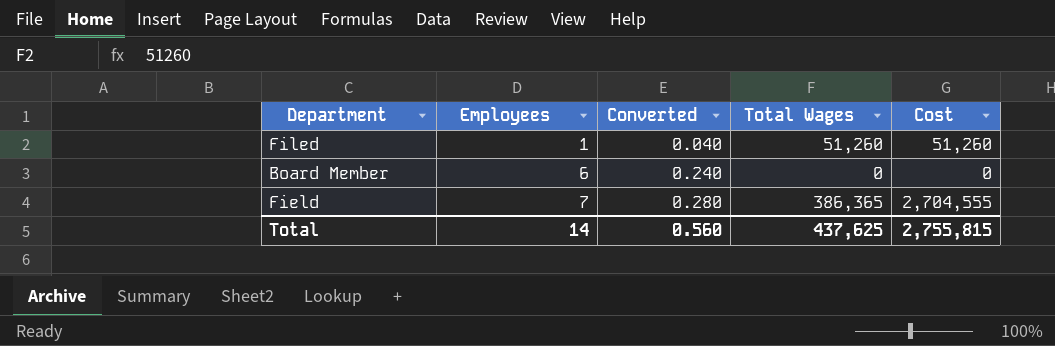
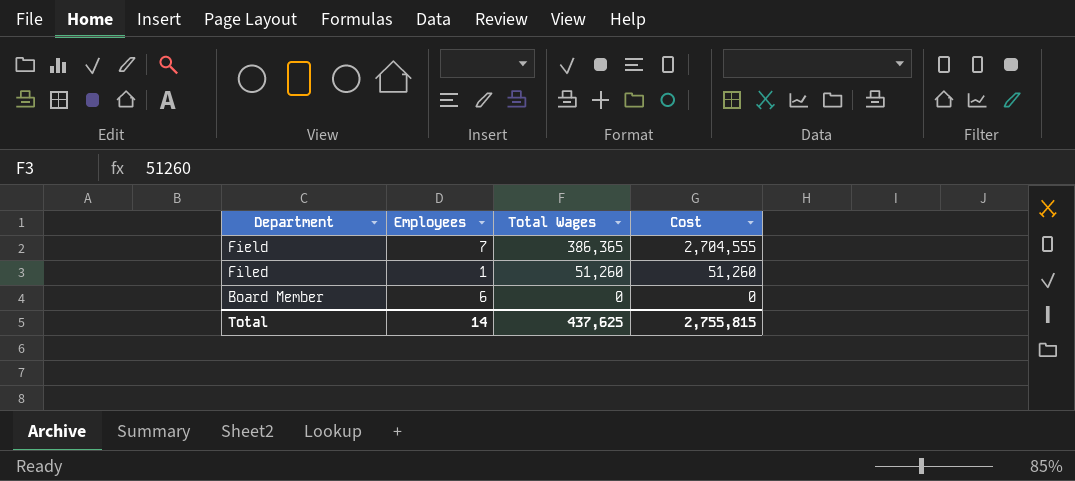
row order: Employees ascending -> Total Wages descending
column Converted | formula: [Employees] * 0.04 -> none

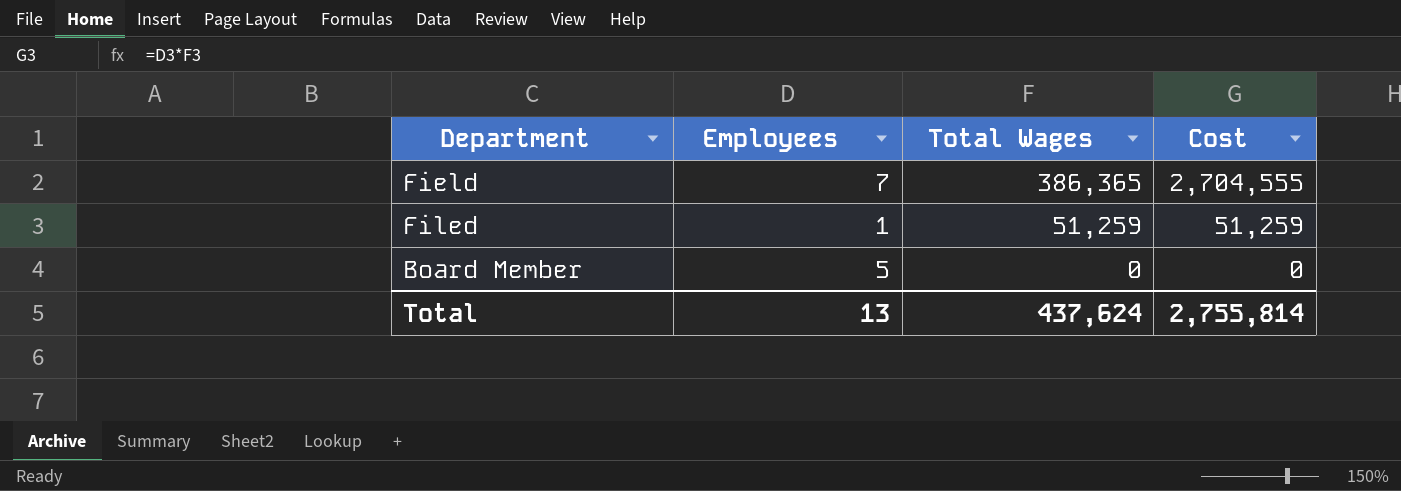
Filed | Total Wages: 51,260 -> 51,259
Filed | Cost: 51,260 -> 51,259
Board Member | Employees: 6 -> 5
Total | Employees: 14 -> 13
Total | Total Wages: 437,625 -> 437,624
Total | Cost: 2,755,815 -> 2,755,814

